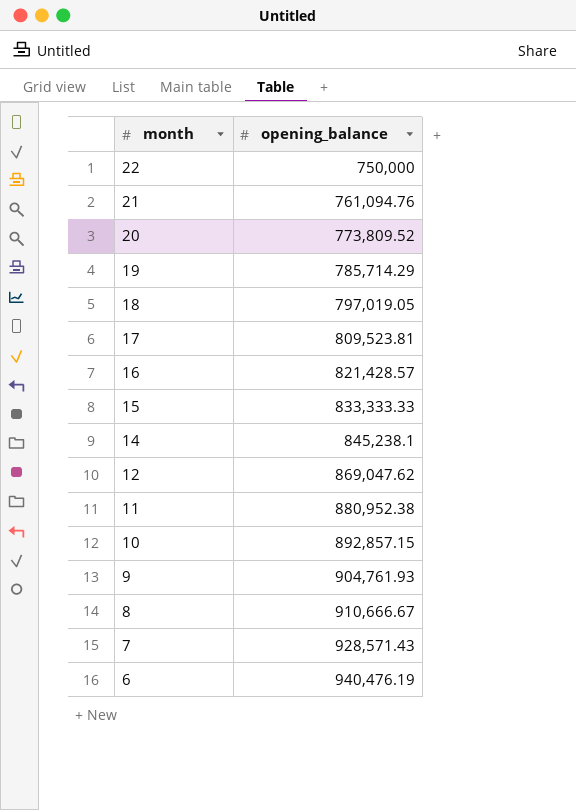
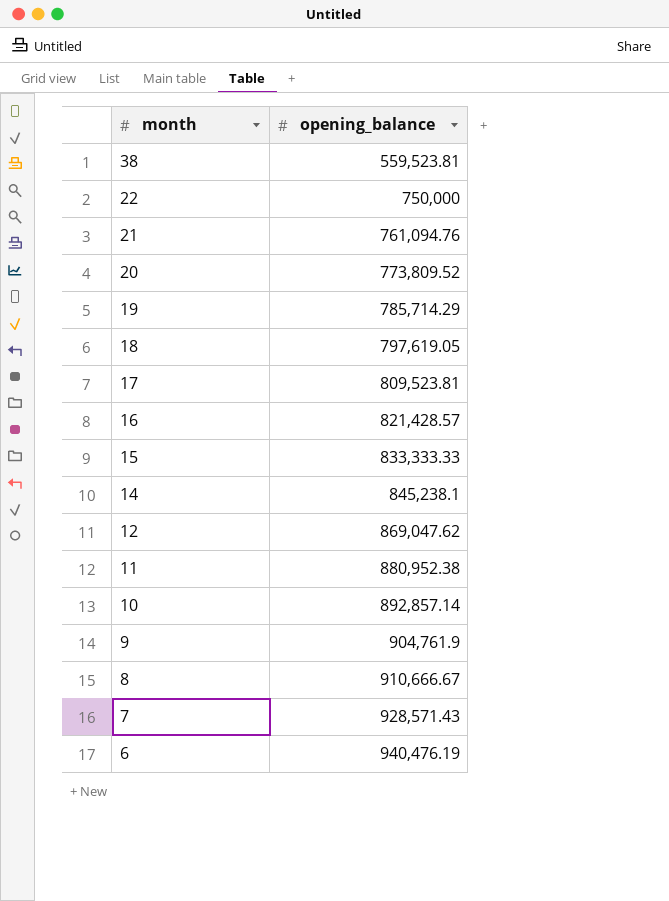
row 38: none -> 559,523.81
18 | opening_balance: 797,019.05 -> 797,619.05
10 | opening_balance: 892,857.15 -> 892,857.14
9 | opening_balance: 904,761.93 -> 904,761.9

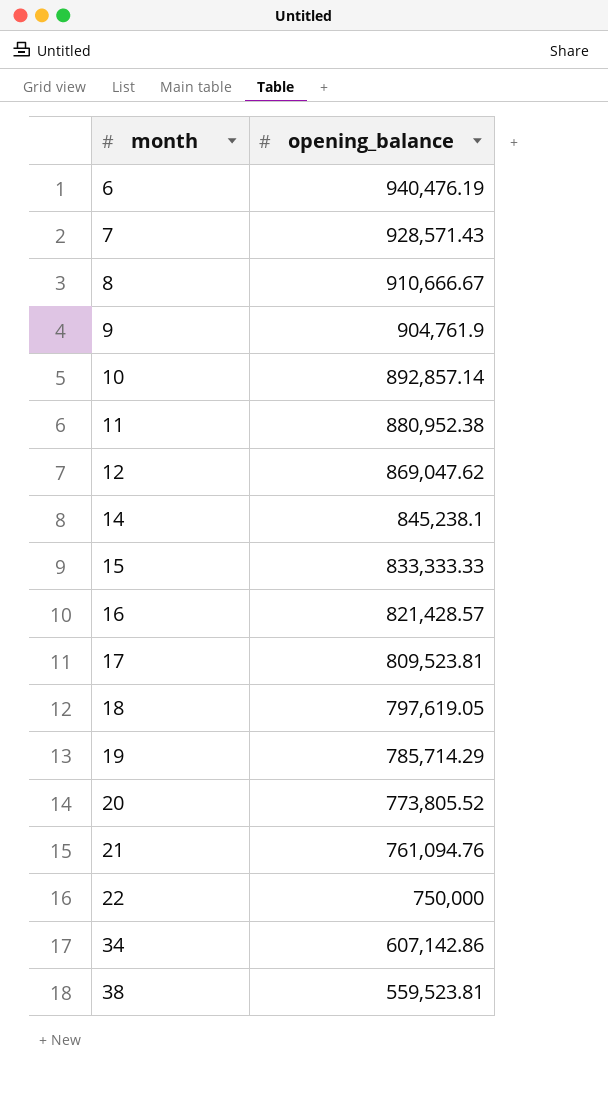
row order: month descending -> month ascending
20 | opening_balance: 773,809.52 -> 773,805.52
row 34: none -> 607,142.86

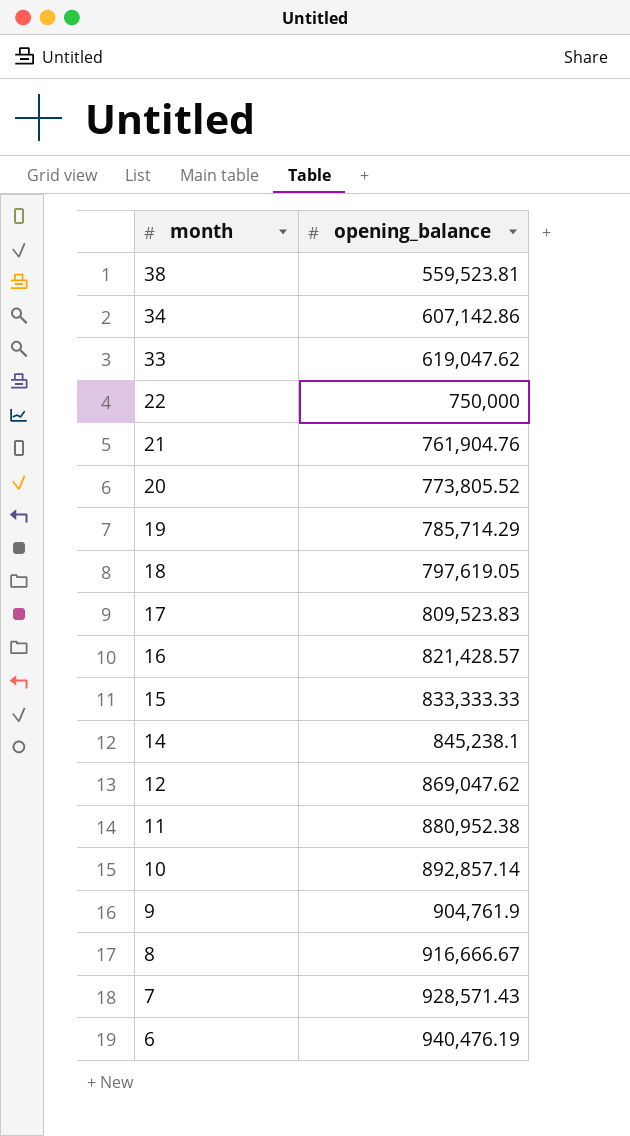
row order: month ascending -> month descending
row 33: none -> 619,047.62
21 | opening_balance: 761,094.76 -> 761,904.76
17 | opening_balance: 809,523.81 -> 809,523.83
8 | opening_balance: 910,666.67 -> 916,666.67

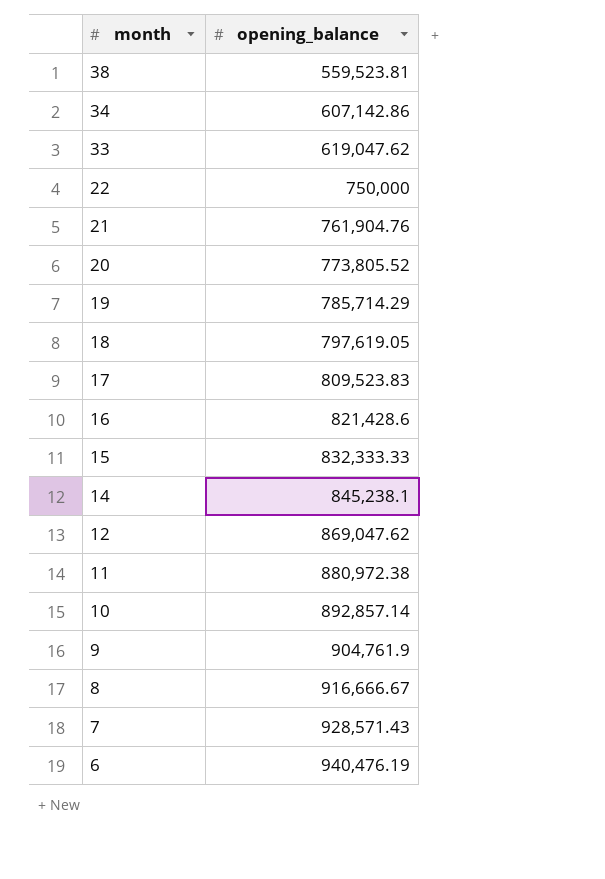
16 | opening_balance: 821,428.57 -> 821,428.6
15 | opening_balance: 833,333.33 -> 832,333.33
11 | opening_balance: 880,952.38 -> 880,972.38

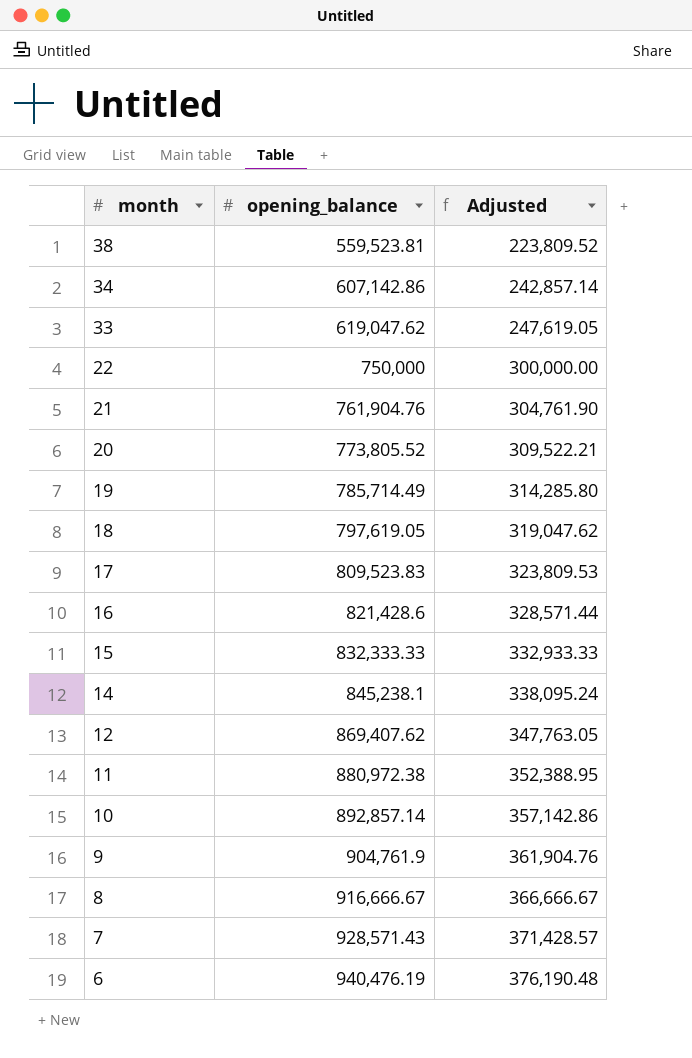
column Adjusted | formula: none -> [opening_balance] * 0.4
19 | opening_balance: 785,714.29 -> 785,714.49
12 | opening_balance: 869,047.62 -> 869,407.62

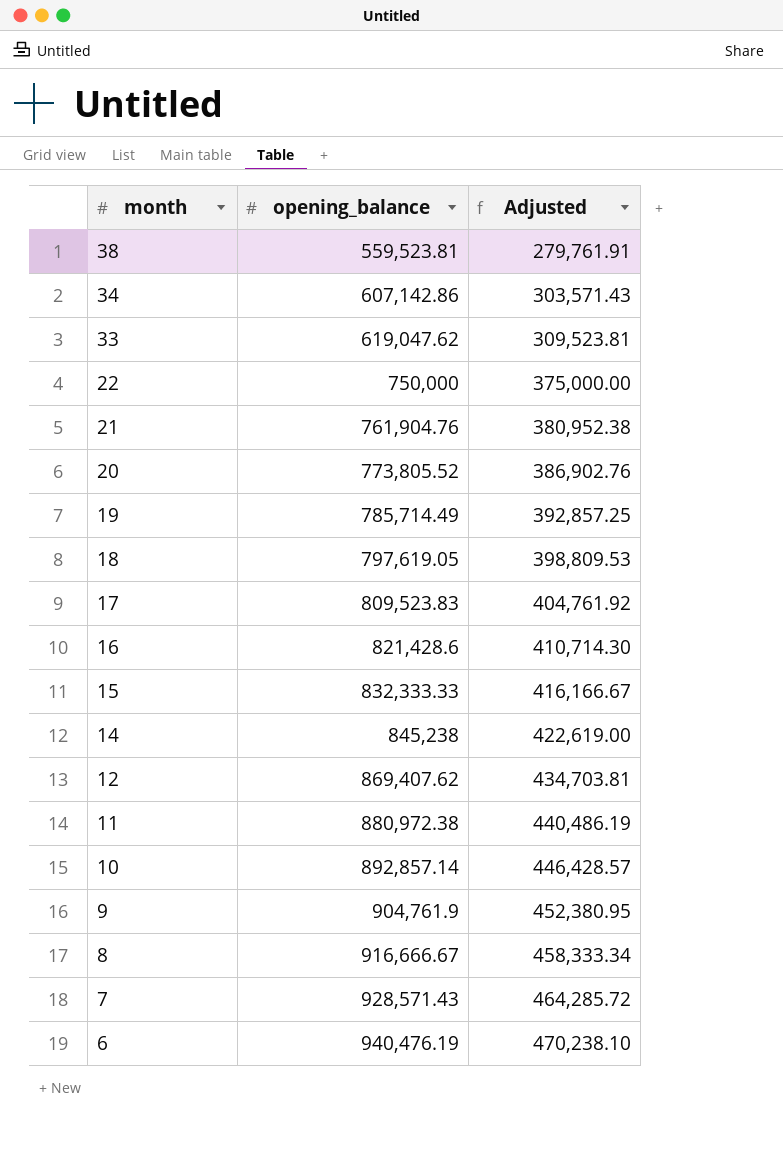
column Adjusted | formula: [opening_balance] * 0.4 -> [opening_balance] * 0.5
14 | opening_balance: 845,238.1 -> 845,238

